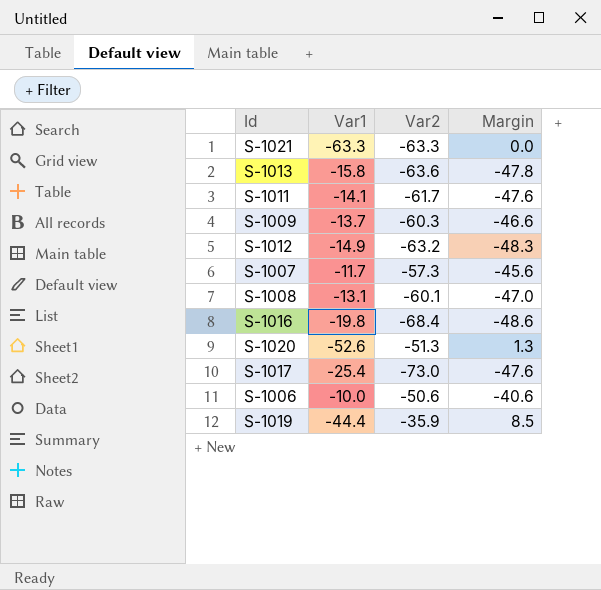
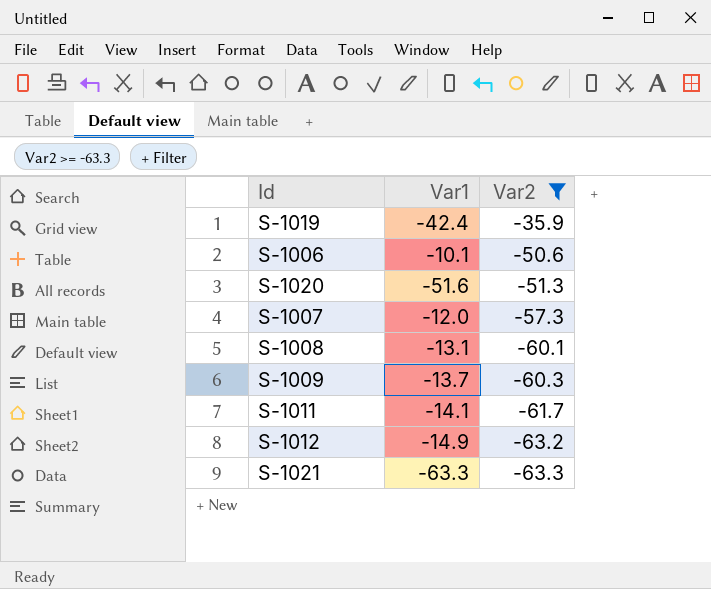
filter: none -> Var2 >= -63.3
row order: none -> Var2 descending
column Margin | formula: [Var2] - [Var1] -> none
S-1019 | Var1: -44.4 -> -42.4
S-1006 | Var1: -10.0 -> -10.1
S-1020 | Var1: -52.6 -> -51.6
S-1007 | Var1: -11.7 -> -12.0

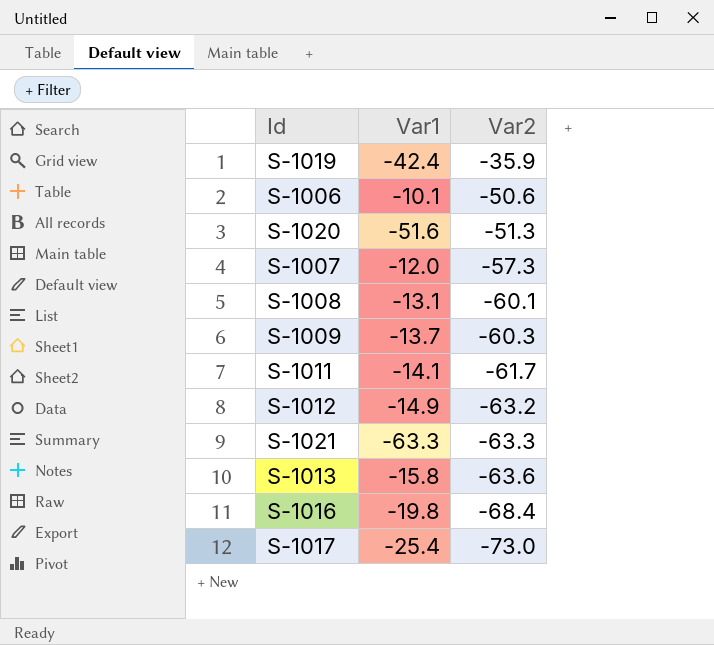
filter: Var2 >= -63.3 -> none

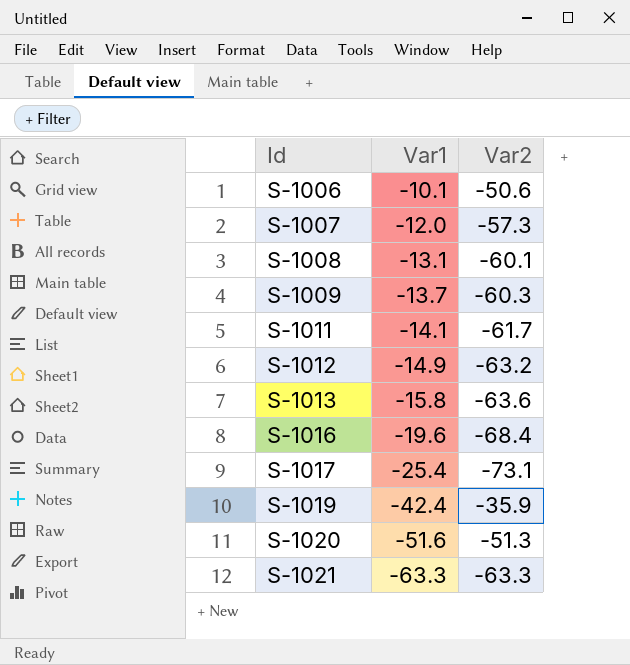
row order: Var2 descending -> Id ascending
S-1016 | Var1: -19.8 -> -19.6
S-1017 | Var2: -73.0 -> -73.1

